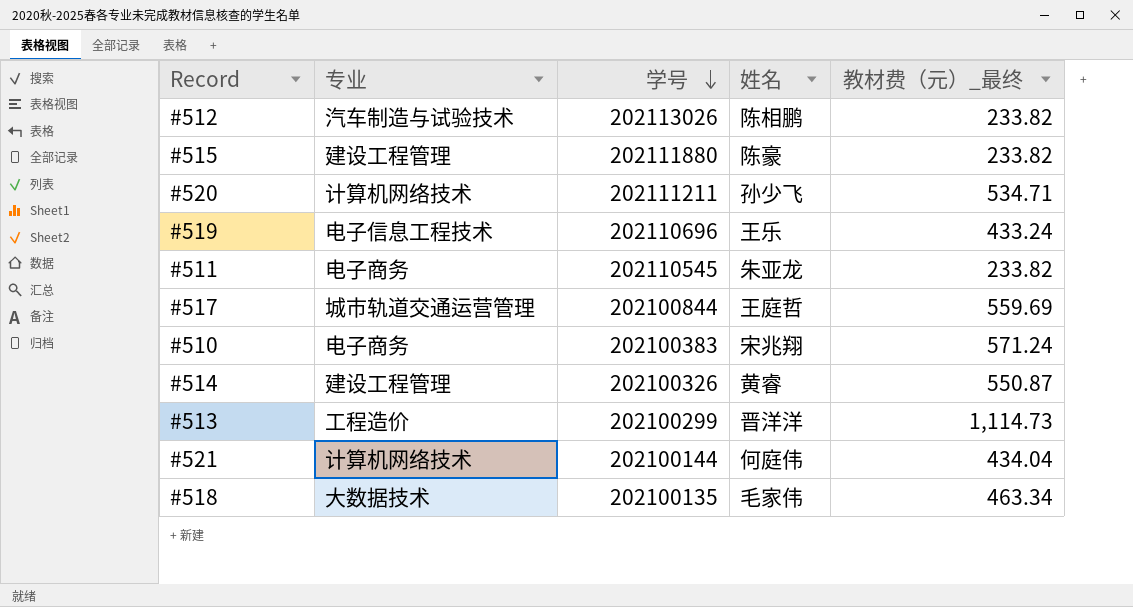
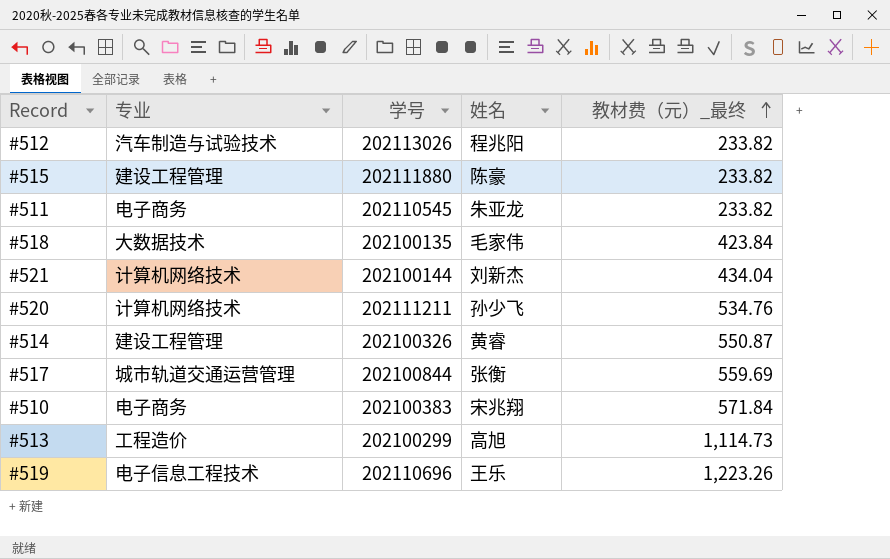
row order: 学号 descending -> 教材费（元）_最终 ascending
#512 | 姓名: 陈相鹏 -> 程兆阳
#518 | 教材费（元）_最终: 463.34 -> 423.84
#521 | 姓名: 何庭伟 -> 刘新杰
#520 | 教材费（元）_最终: 534.71 -> 534.76
#517 | 姓名: 王庭哲 -> 张衡
#510 | 教材费（元）_最终: 571.24 -> 571.84
#513 | 姓名: 晋洋洋 -> 高旭
#519 | 教材费（元）_最终: 433.24 -> 1,223.26

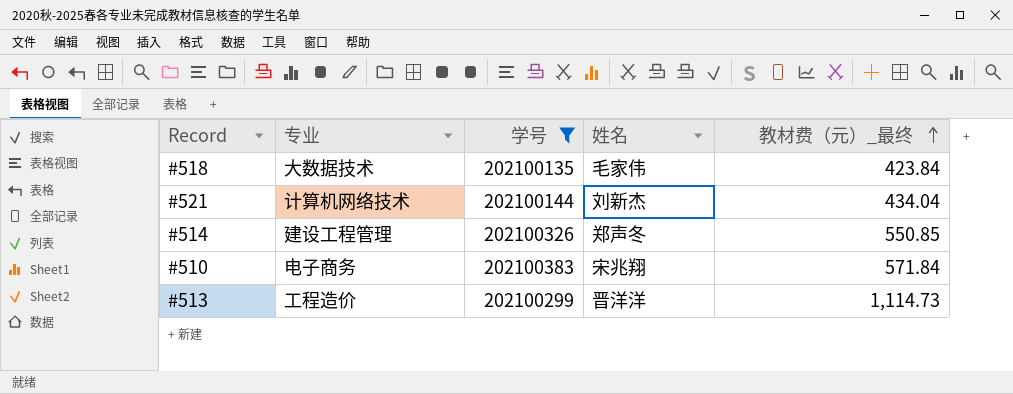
filter: none -> 学号 <= 202100383
#514 | 姓名: 黄睿 -> 郑声冬
#514 | 教材费（元）_最终: 550.87 -> 550.85
#513 | 姓名: 高旭 -> 晋洋洋

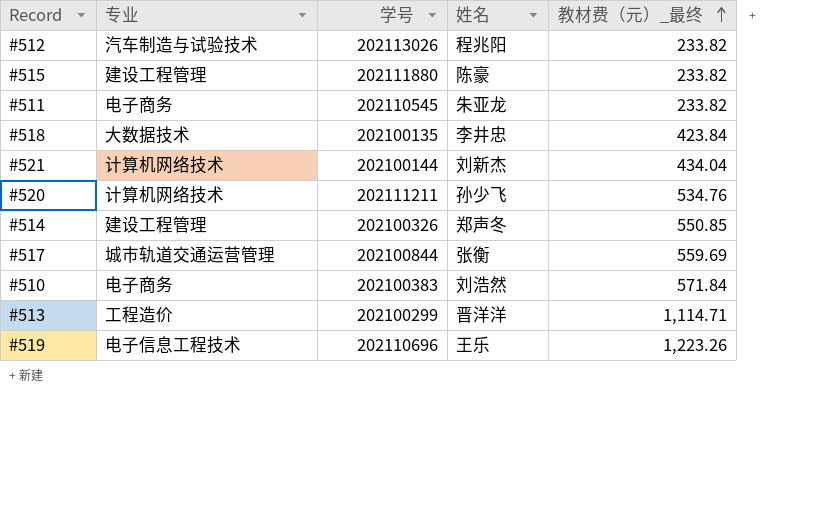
filter: 学号 <= 202100383 -> none
#518 | 姓名: 毛家伟 -> 李井忠
#510 | 姓名: 宋兆翔 -> 刘浩然
#513 | 教材费（元）_最终: 1,114.73 -> 1,114.71

